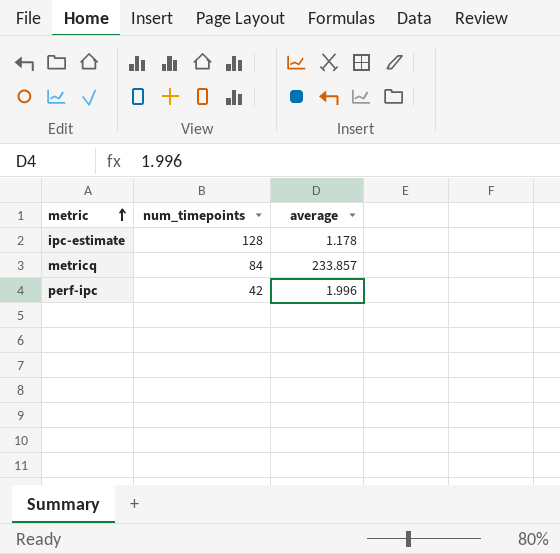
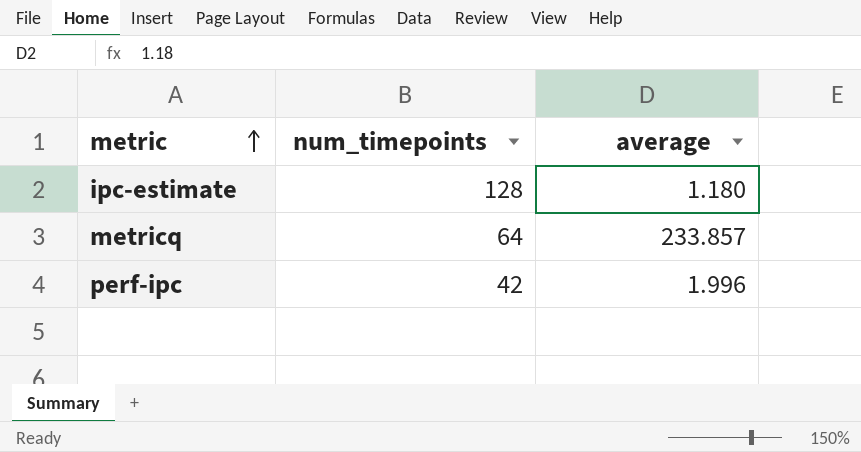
ipc-estimate | average: 1.178 -> 1.180
metricq | num_timepoints: 84 -> 64

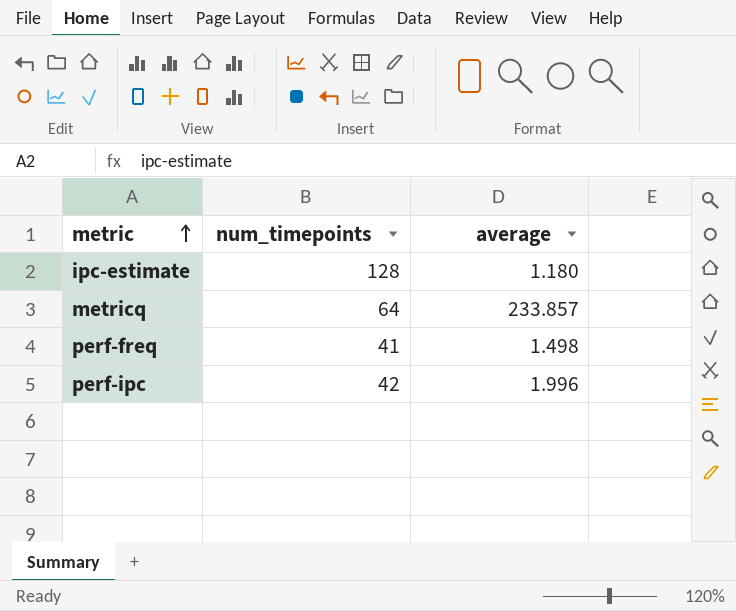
row perf-freq: none -> 41 | 1.498

